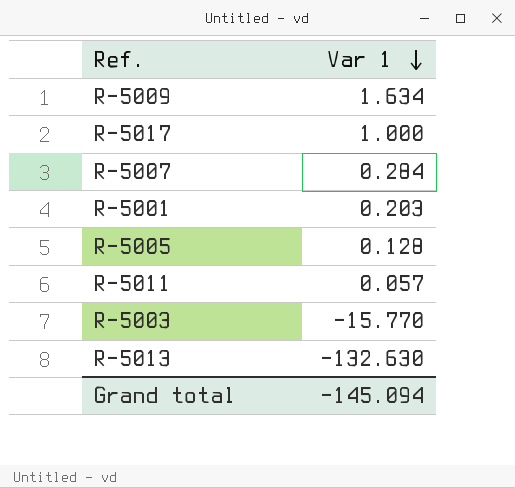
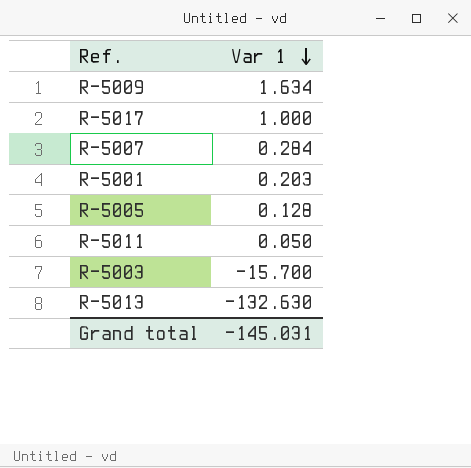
R-5011 | Var 1: 0.057 -> 0.050
R-5003 | Var 1: -15.770 -> -15.700
Grand total | Var 1: -145.094 -> -145.031

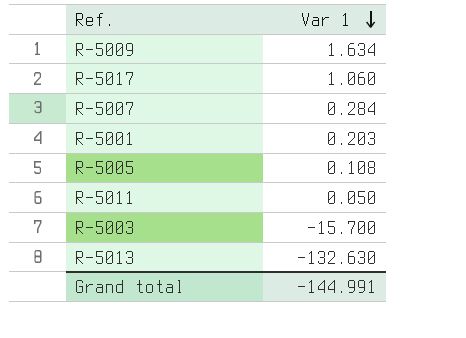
R-5017 | Var 1: 1.000 -> 1.060
R-5005 | Var 1: 0.128 -> 0.108
Grand total | Var 1: -145.031 -> -144.991

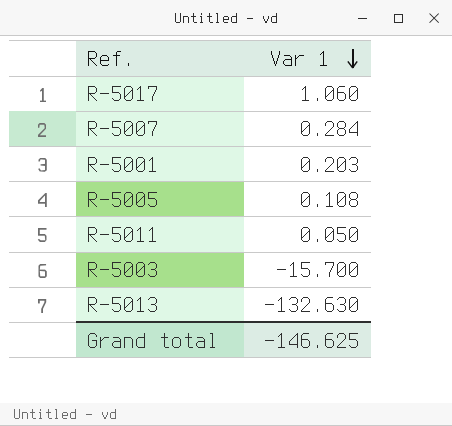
row R-5009: 1.634 -> none
Grand total | Var 1: -144.991 -> -146.625

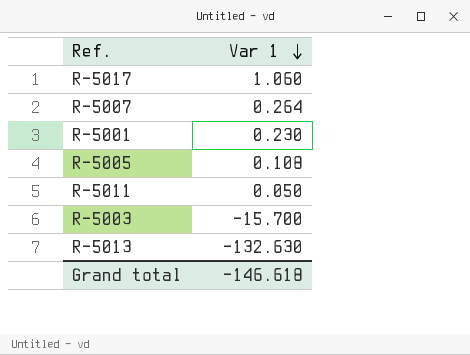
R-5007 | Var 1: 0.284 -> 0.264
R-5001 | Var 1: 0.203 -> 0.230
Grand total | Var 1: -146.625 -> -146.618

